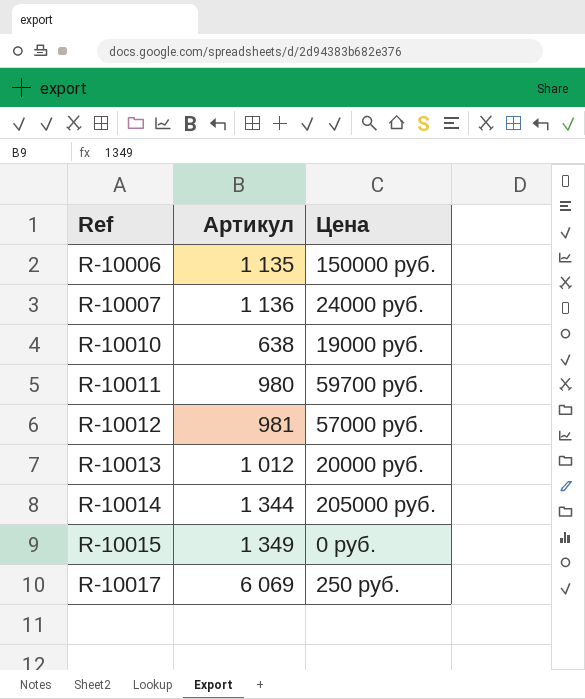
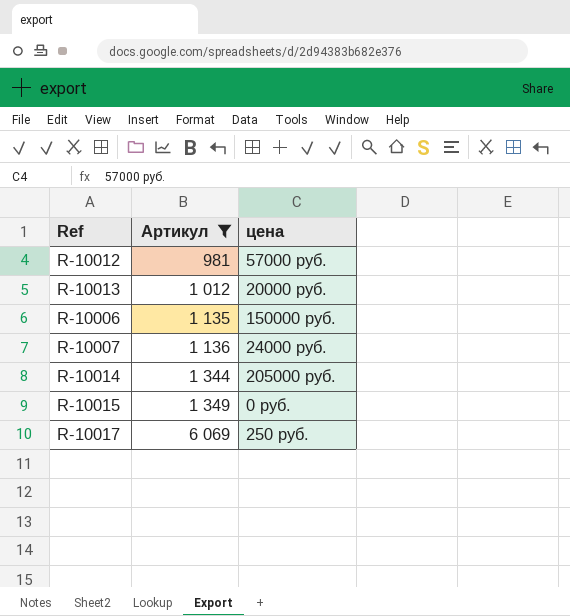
filter: none -> Артикул >= 981
row order: Ref ascending -> Артикул ascending
column name: Цена -> цена

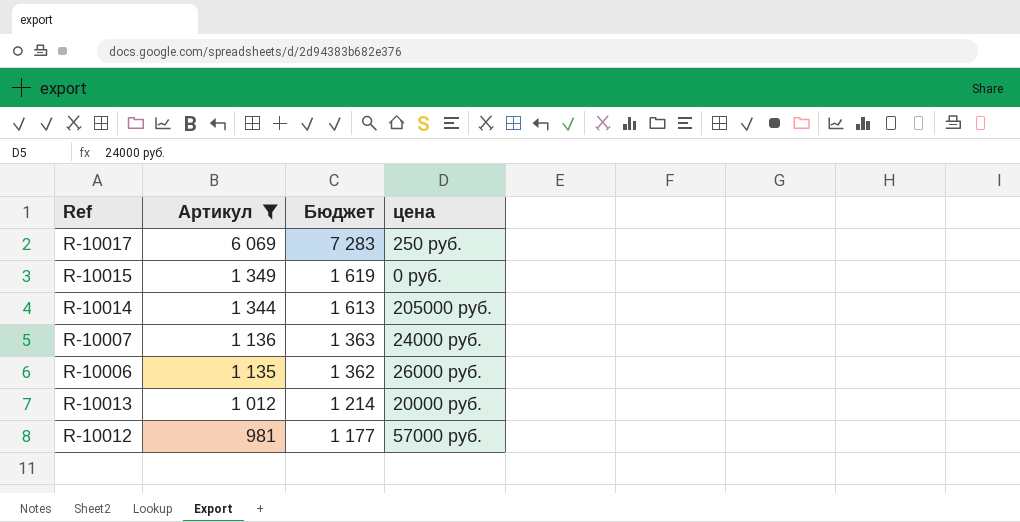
row order: Артикул ascending -> Артикул descending
column Бюджет | formula: none -> [Артикул] * 1,2
R-10006 | цена: 150000 руб. -> 26000 руб.

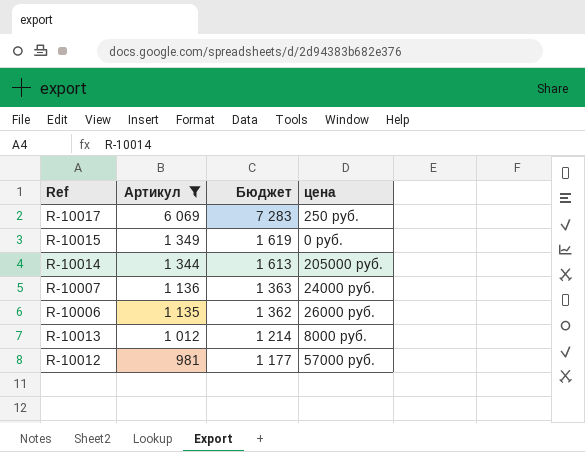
R-10013 | цена: 20000 руб. -> 8000 руб.

